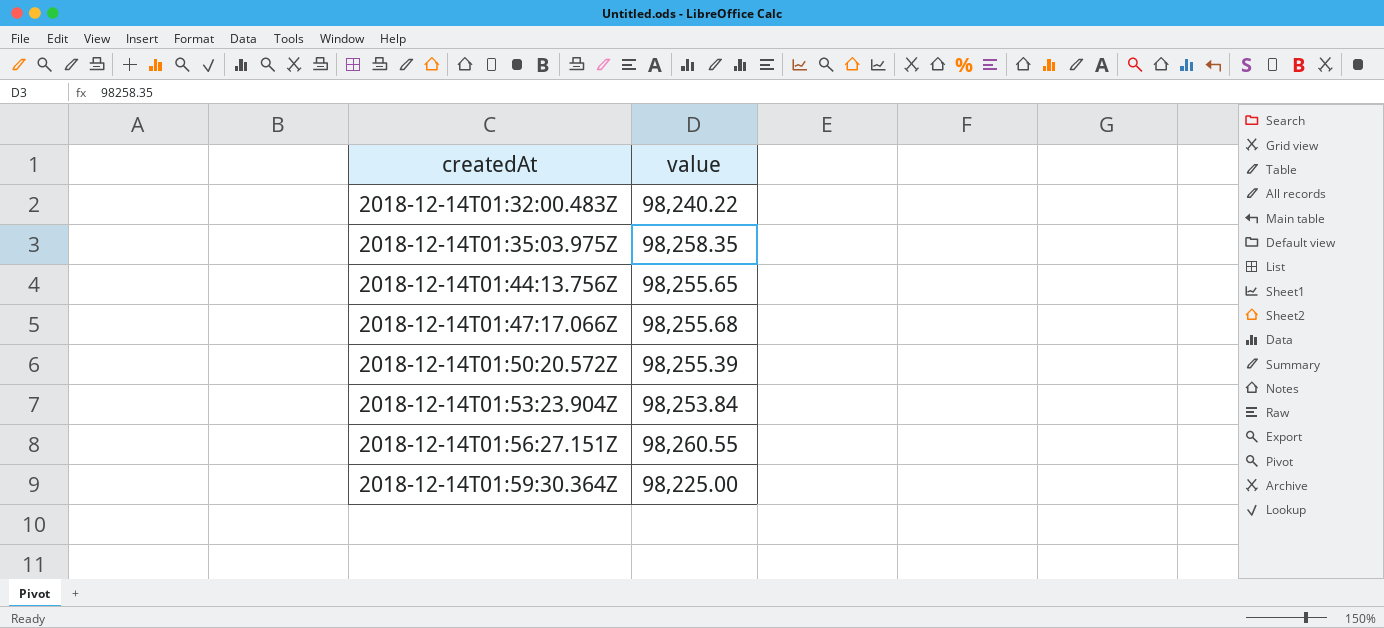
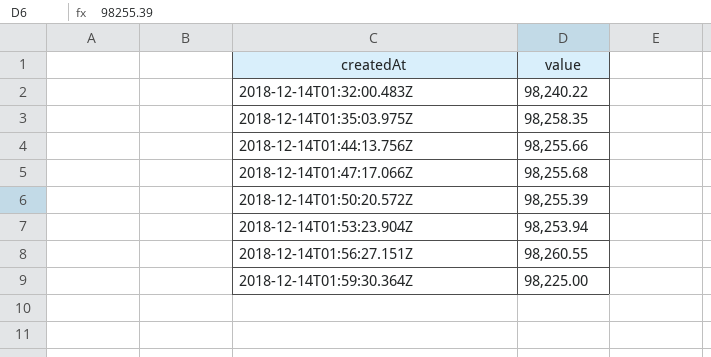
2018-12-14T01:44:13.756Z | value: 98,255.65 -> 98,255.66
2018-12-14T01:53:23.904Z | value: 98,253.84 -> 98,253.94

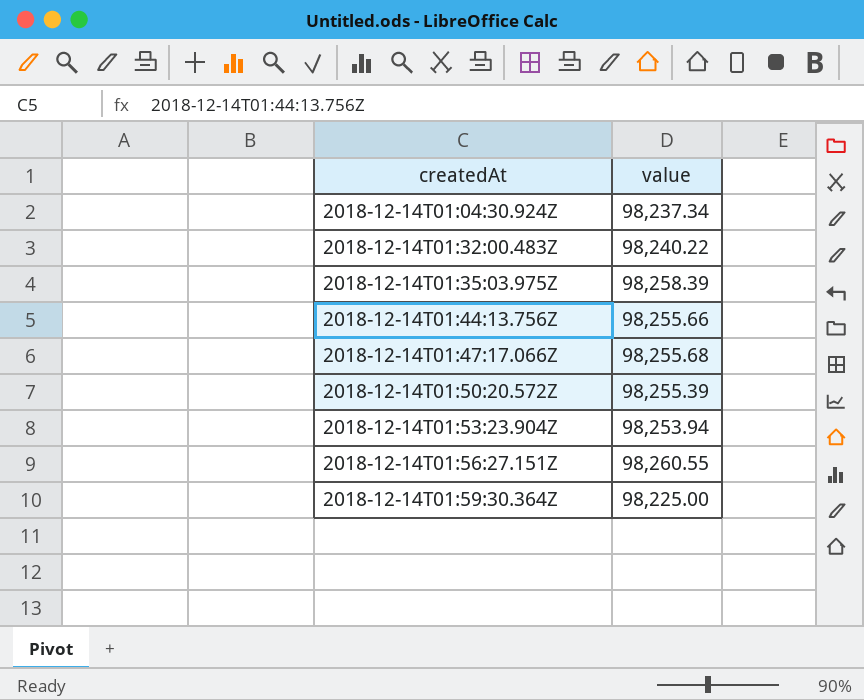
row 2018-12-14T01:04:30.924Z: none -> 98,237.34
2018-12-14T01:35:03.975Z | value: 98,258.35 -> 98,258.39

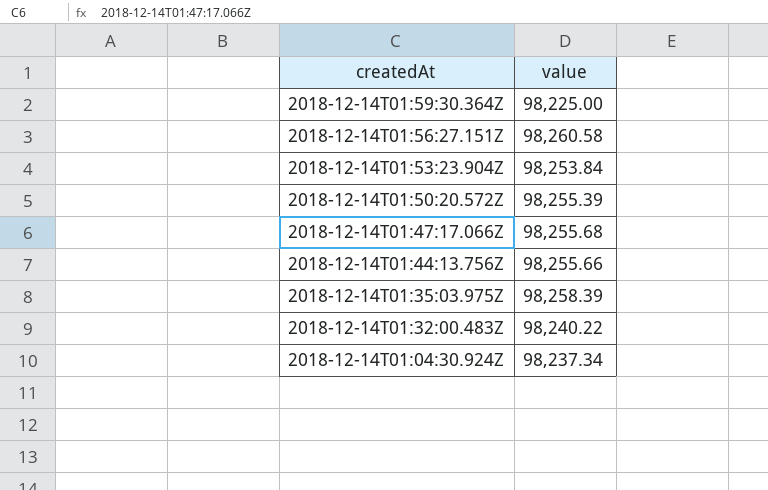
row order: createdAt ascending -> createdAt descending
2018-12-14T01:56:27.151Z | value: 98,260.55 -> 98,260.58
2018-12-14T01:53:23.904Z | value: 98,253.94 -> 98,253.84

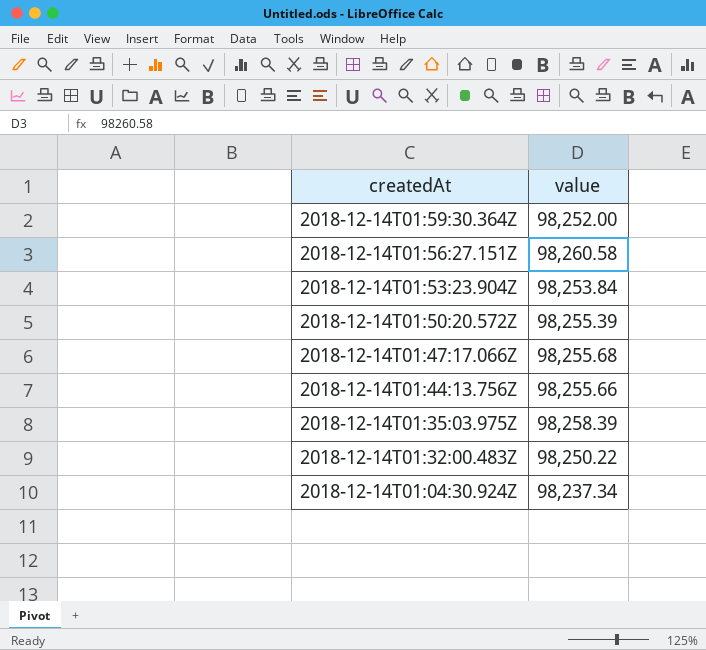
2018-12-14T01:59:30.364Z | value: 98,225.00 -> 98,252.00
2018-12-14T01:32:00.483Z | value: 98,240.22 -> 98,250.22

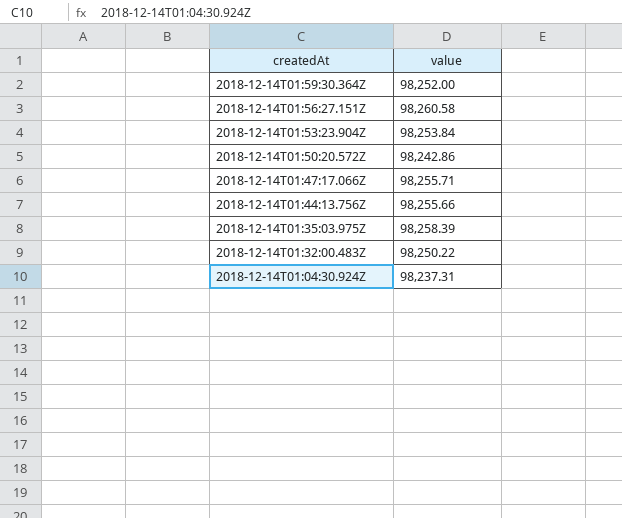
2018-12-14T01:50:20.572Z | value: 98,255.39 -> 98,242.86
2018-12-14T01:47:17.066Z | value: 98,255.68 -> 98,255.71
2018-12-14T01:04:30.924Z | value: 98,237.34 -> 98,237.31

